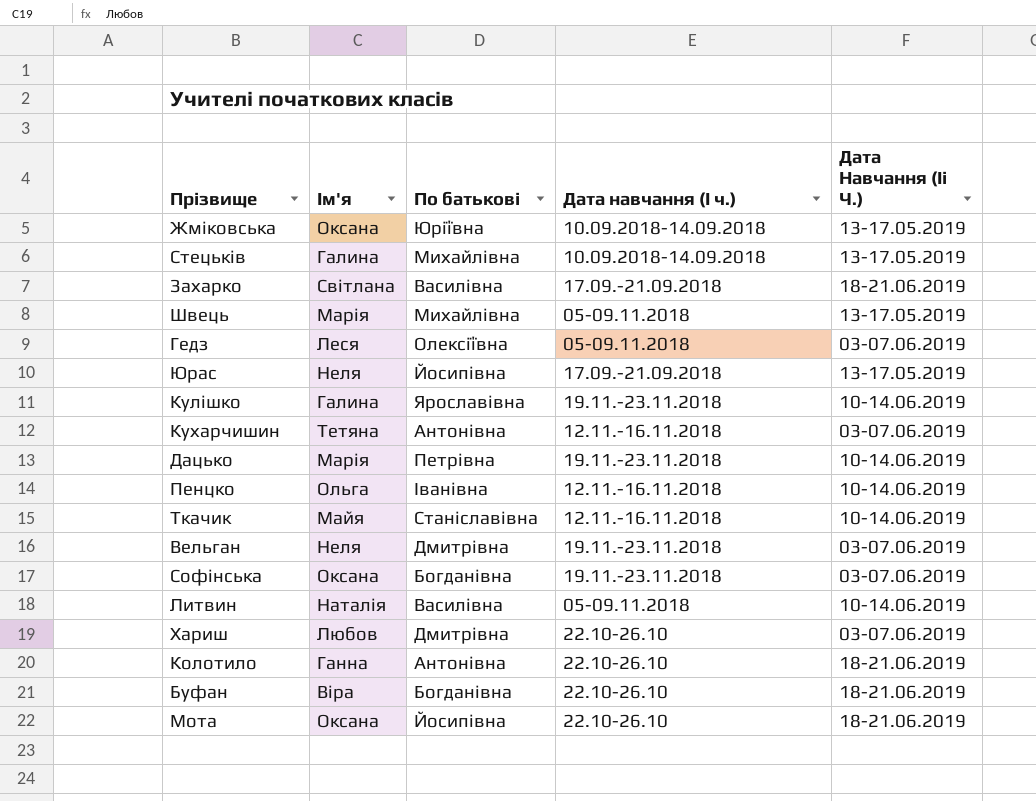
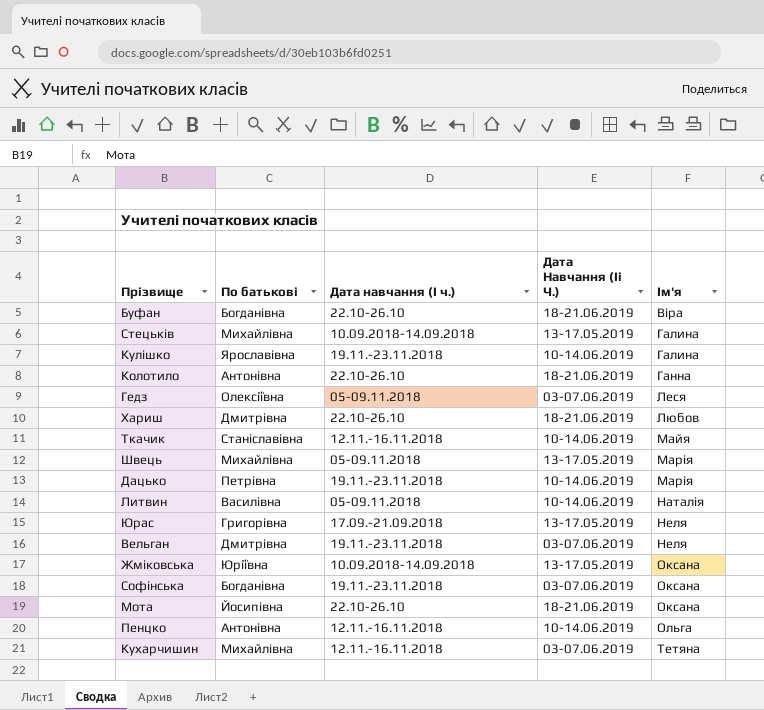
row order: none -> Ім'я ascending
column Ім'я | position: 2 -> 5
row Захарко: Світлана | Василівна | 17.09.-21.09.2018 | 18-21.06.2019 -> none
Хариш | Дата Навчання (Іі Ч.): 03-07.06.2019 -> 18-21.06.2019
Юрас | По батькові: Йосипівна -> Григорівна
Пенцко | По батькові: Іванівна -> Антонівна
Кухарчишин | По батькові: Антонівна -> Михайлівна

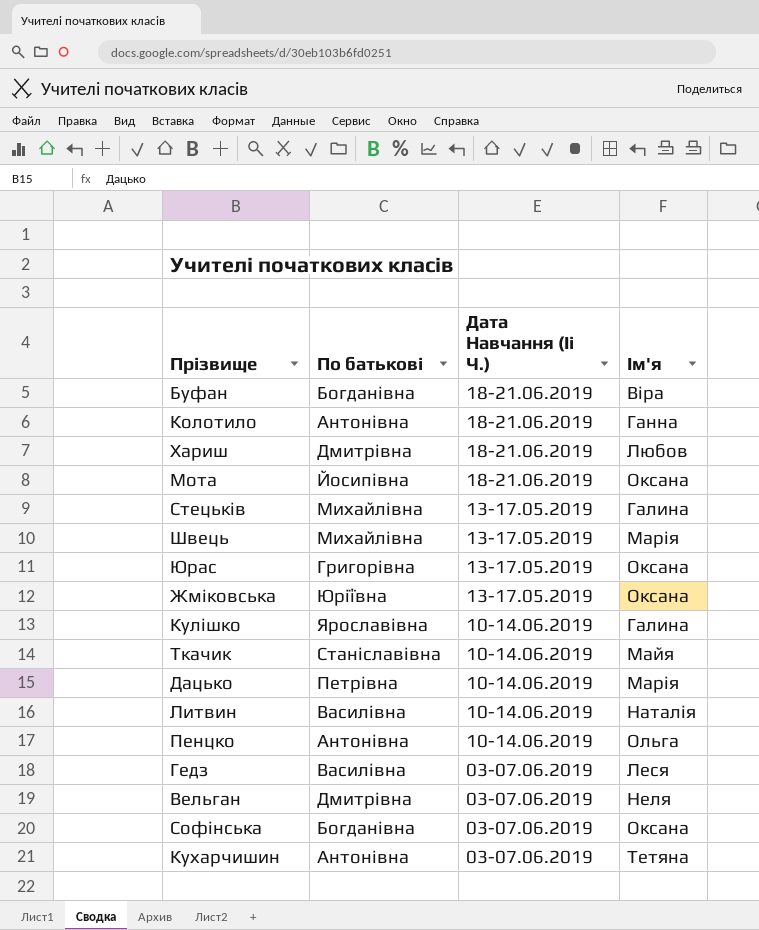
row order: Ім'я ascending -> Дата Навчання (Іі Ч.) descending
column Дата навчання (І ч.) | position: 3 -> none
Юрас | Ім'я: Неля -> Оксана
Гедз | По батькові: Олексіївна -> Василівна
Кухарчишин | По батькові: Михайлівна -> Антонівна

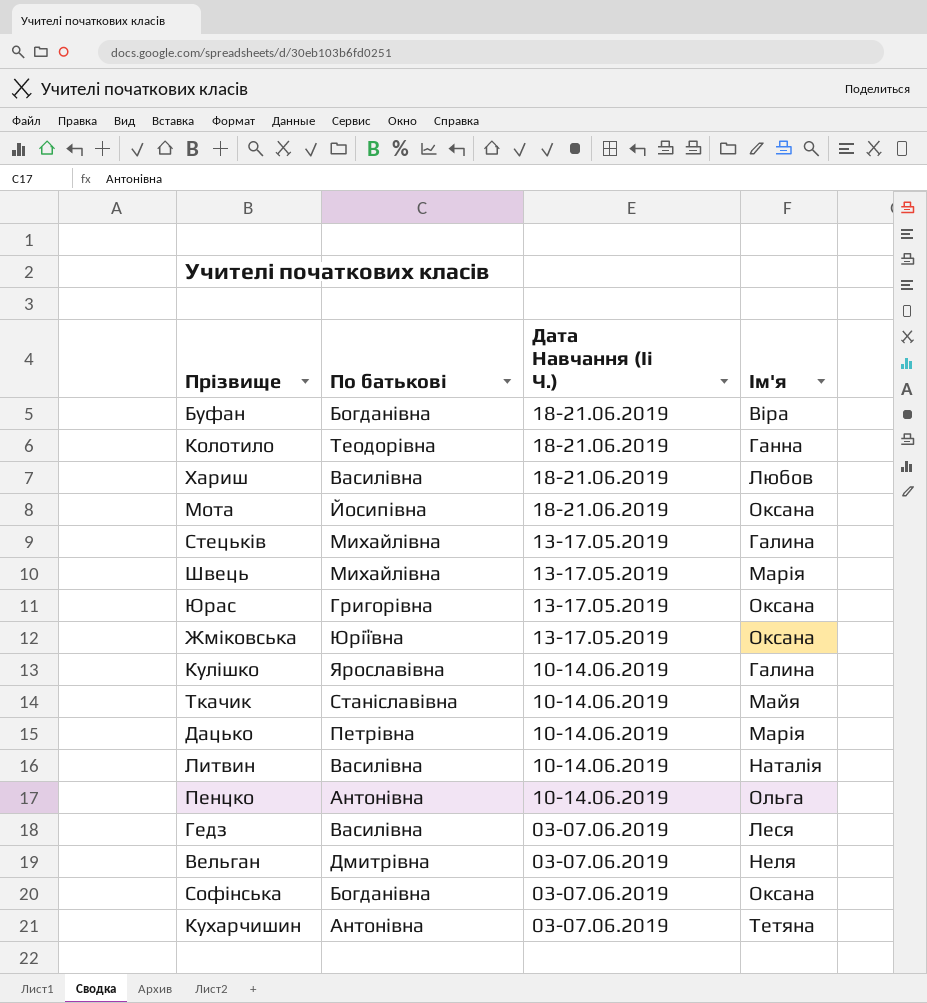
Колотило | По батькові: Антонівна -> Теодорівна
Хариш | По батькові: Дмитрівна -> Василівна

